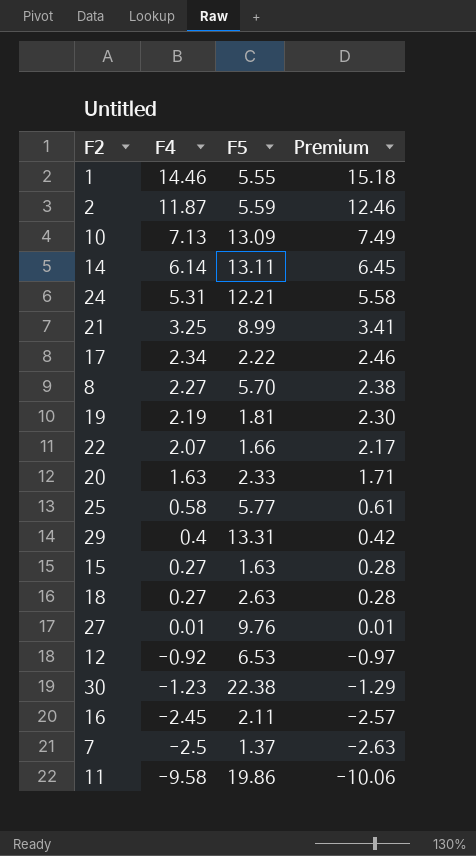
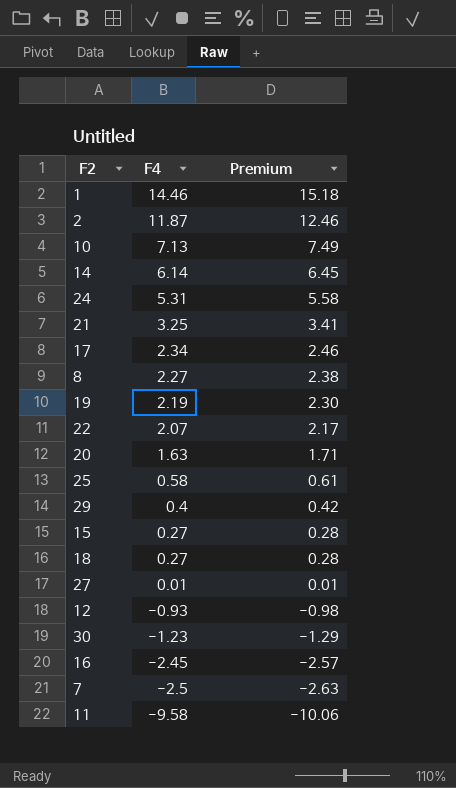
column F5 | position: 3 -> none
12 | F4: -0.92 -> -0.93
12 | Premium: -0.97 -> -0.98

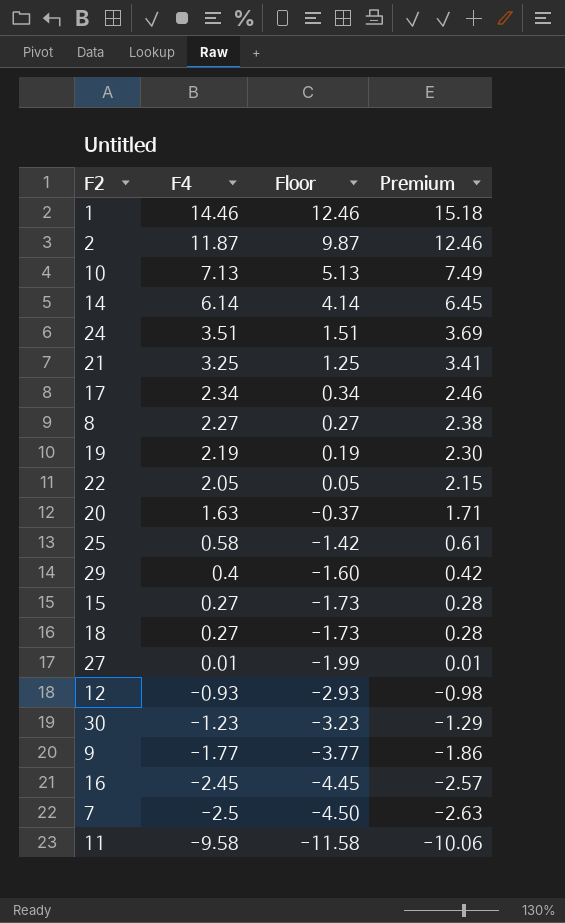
column Floor | formula: none -> [F4] - 2
24 | F4: 5.31 -> 3.51
24 | Premium: 5.58 -> 3.69
22 | F4: 2.07 -> 2.05
22 | Premium: 2.17 -> 2.15
row 9: none -> -1.77 | -3.77 | -1.86

